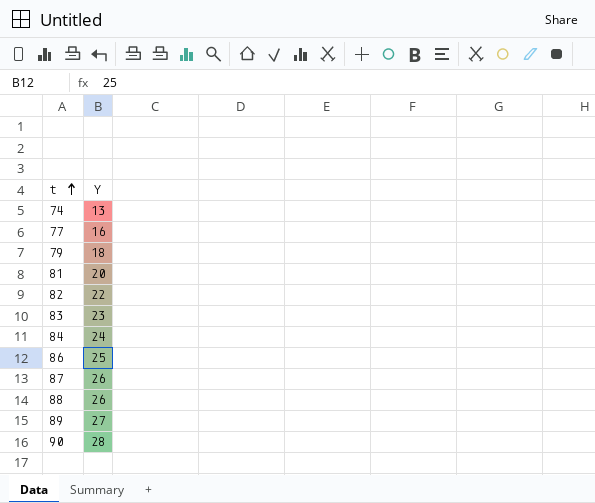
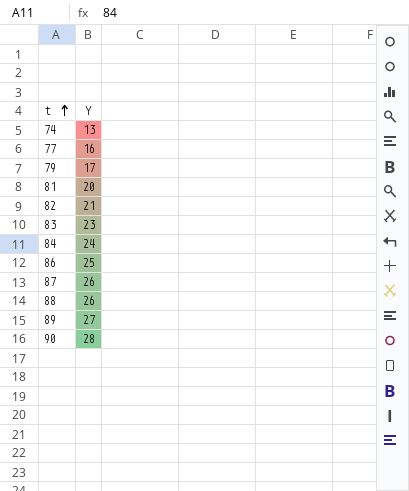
79 | Y: 18 -> 17
82 | Y: 22 -> 21

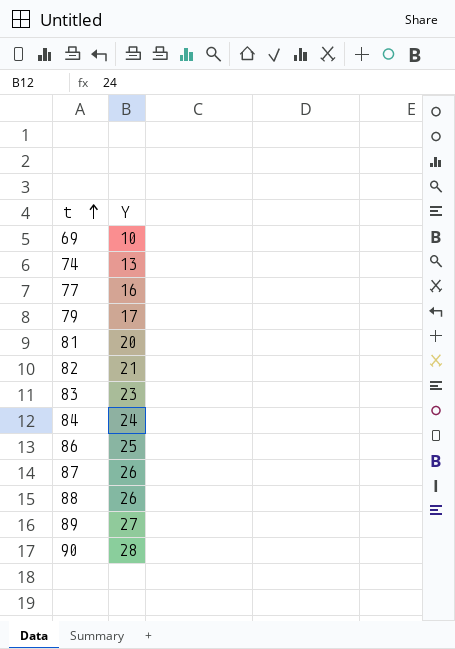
row 69: none -> 10

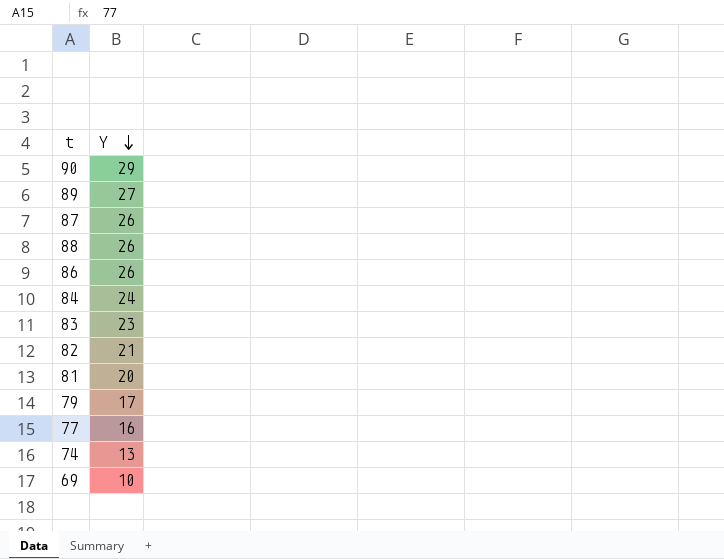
row order: t ascending -> Y descending
90 | Y: 28 -> 29
86 | Y: 25 -> 26

